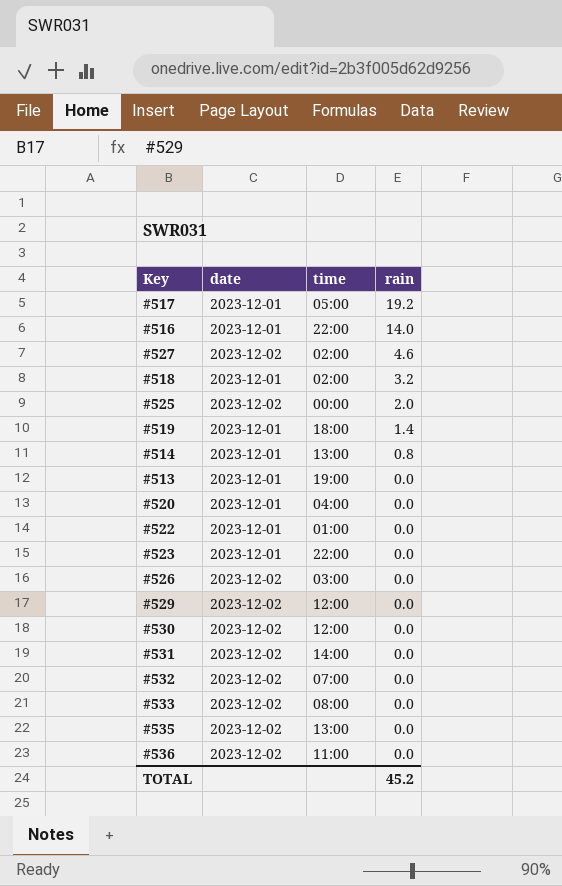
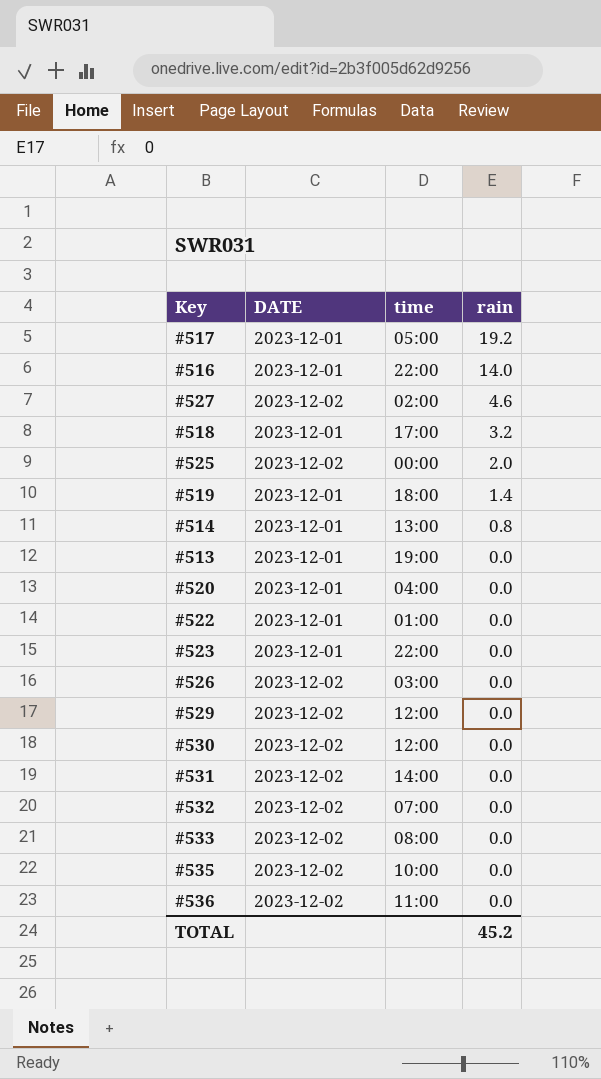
column name: date -> DATE
#518 | time: 02:00 -> 17:00
#535 | time: 13:00 -> 10:00

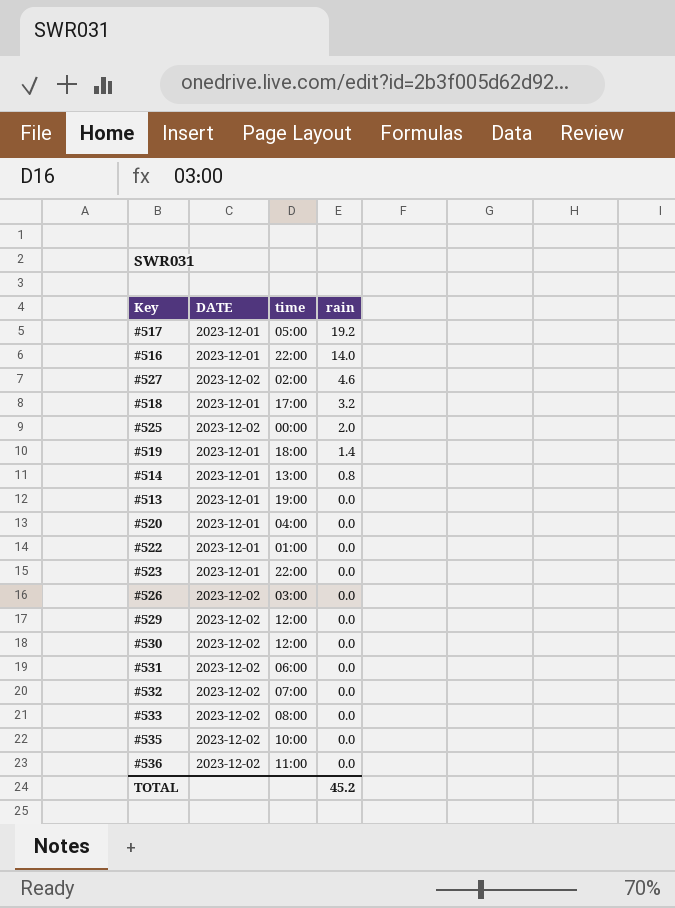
#531 | time: 14:00 -> 06:00

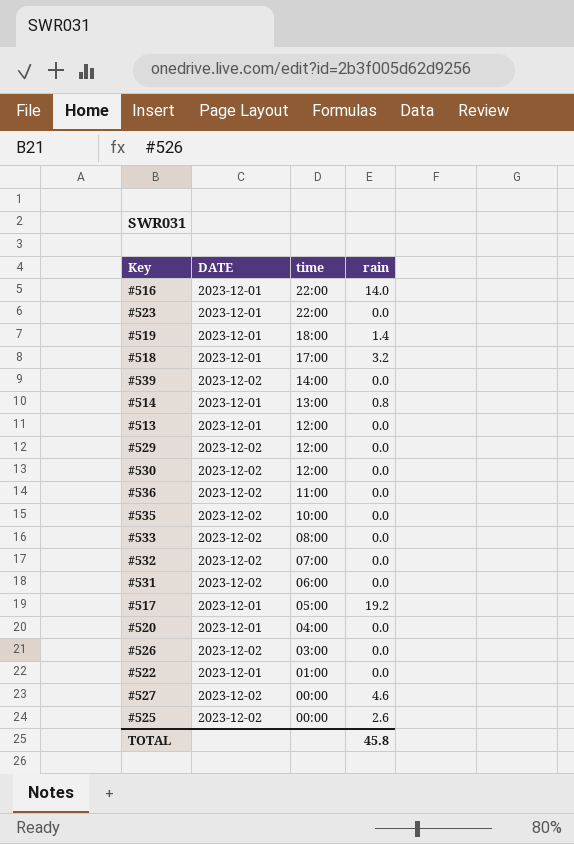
row order: rain descending -> time descending
row #539: none -> 2023-12-02 | 14:00 | 0.0
#513 | time: 19:00 -> 12:00
#527 | time: 02:00 -> 00:00
#525 | rain: 2.0 -> 2.6
TOTAL | rain: 45.2 -> 45.8

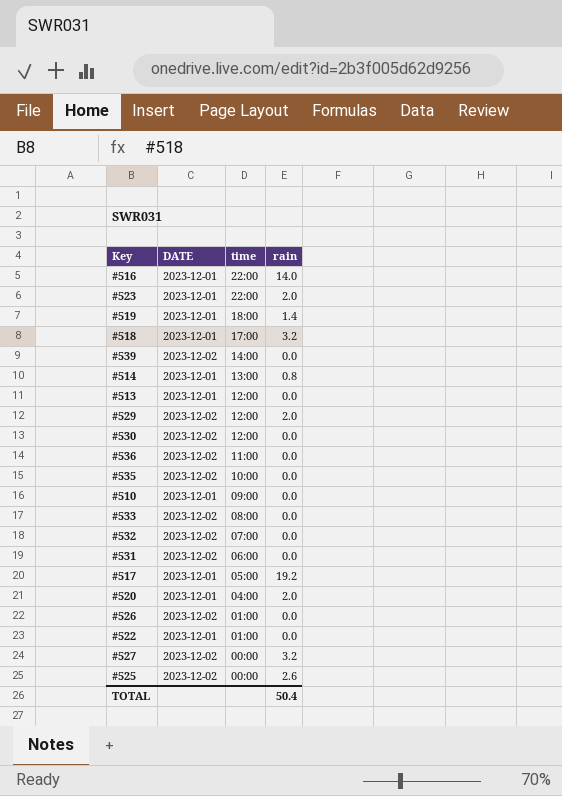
#523 | rain: 0.0 -> 2.0
#529 | rain: 0.0 -> 2.0
row #510: none -> 2023-12-01 | 09:00 | 0.0
#520 | rain: 0.0 -> 2.0
#526 | time: 03:00 -> 01:00
#527 | rain: 4.6 -> 3.2
TOTAL | rain: 45.8 -> 50.4

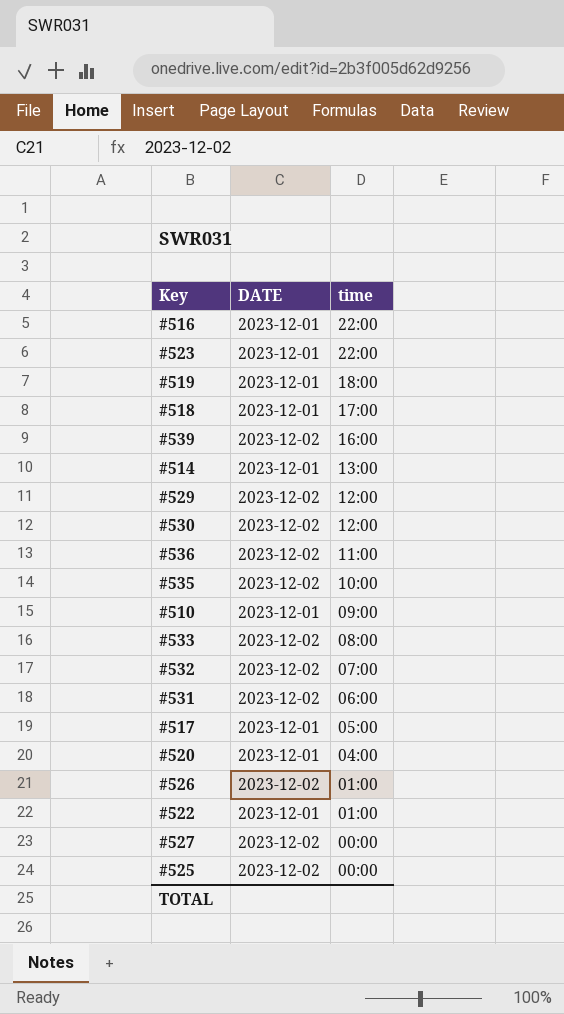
column rain | position: 4 -> none
row #513: 2023-12-01 | 12:00 | 0.0 -> none
#539 | time: 14:00 -> 16:00

